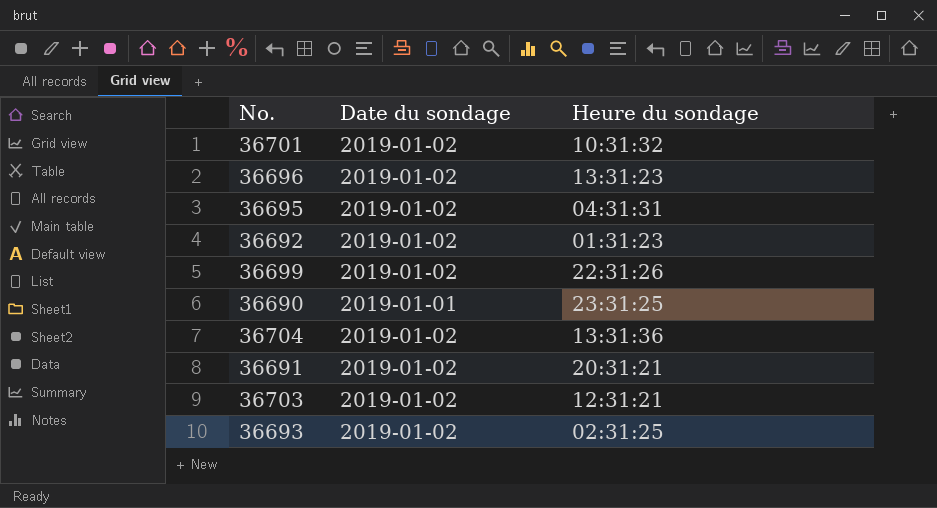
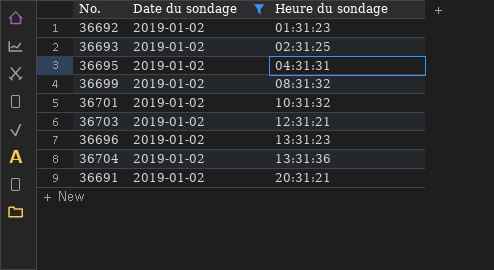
filter: none -> Date du sondage = 2019-01-02
row order: none -> Heure du sondage ascending
36699 | Heure du sondage: 22:31:26 -> 08:31:32

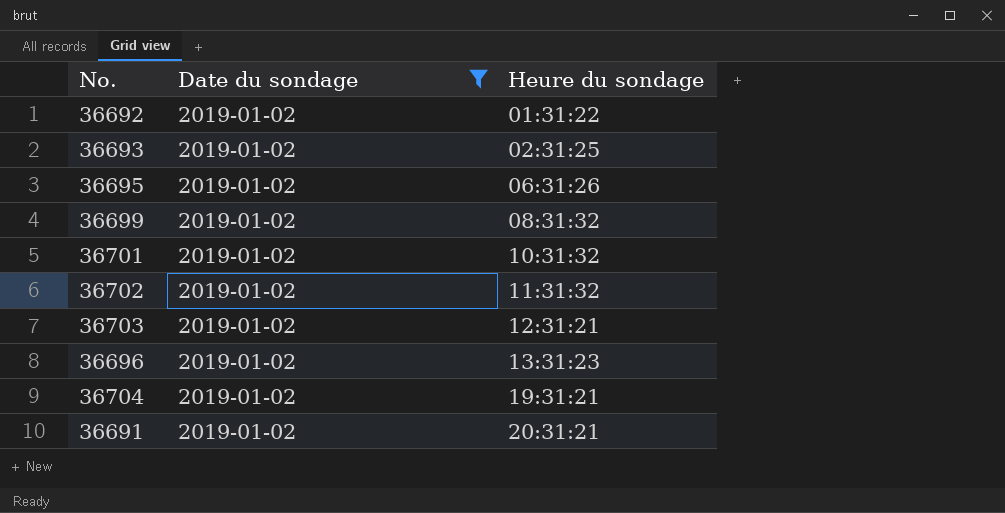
36692 | Heure du sondage: 01:31:23 -> 01:31:22
36695 | Heure du sondage: 04:31:31 -> 06:31:26
row 36702: none -> 2019-01-02 | 11:31:32
36704 | Heure du sondage: 13:31:36 -> 19:31:21

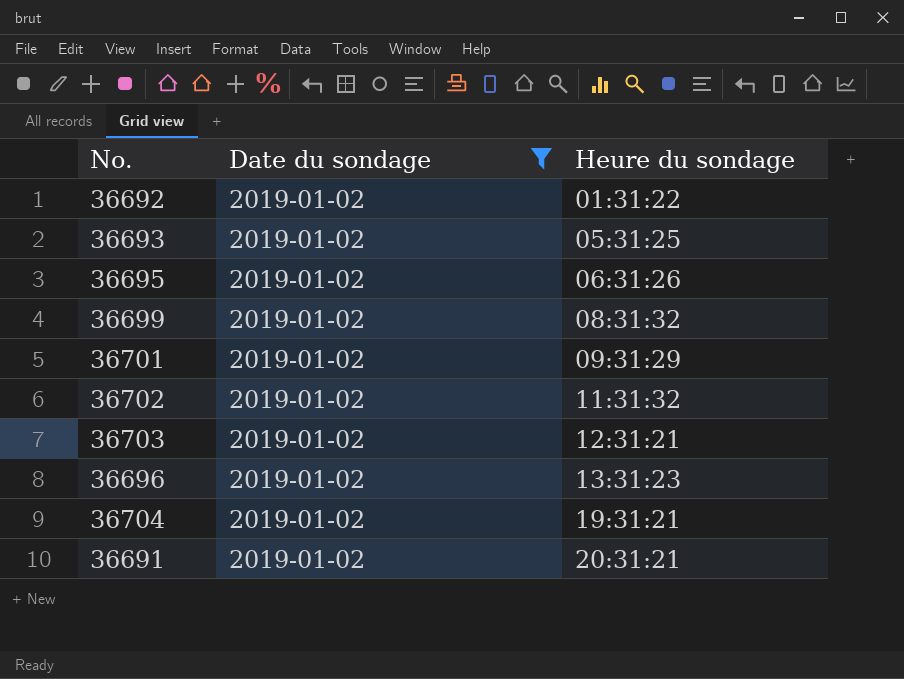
36693 | Heure du sondage: 02:31:25 -> 05:31:25
36701 | Heure du sondage: 10:31:32 -> 09:31:29

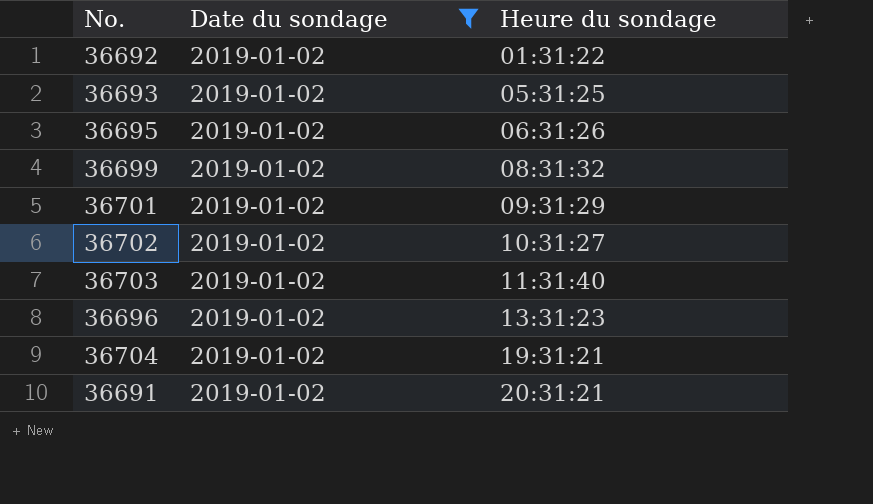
36702 | Heure du sondage: 11:31:32 -> 10:31:27
36703 | Heure du sondage: 12:31:21 -> 11:31:40

